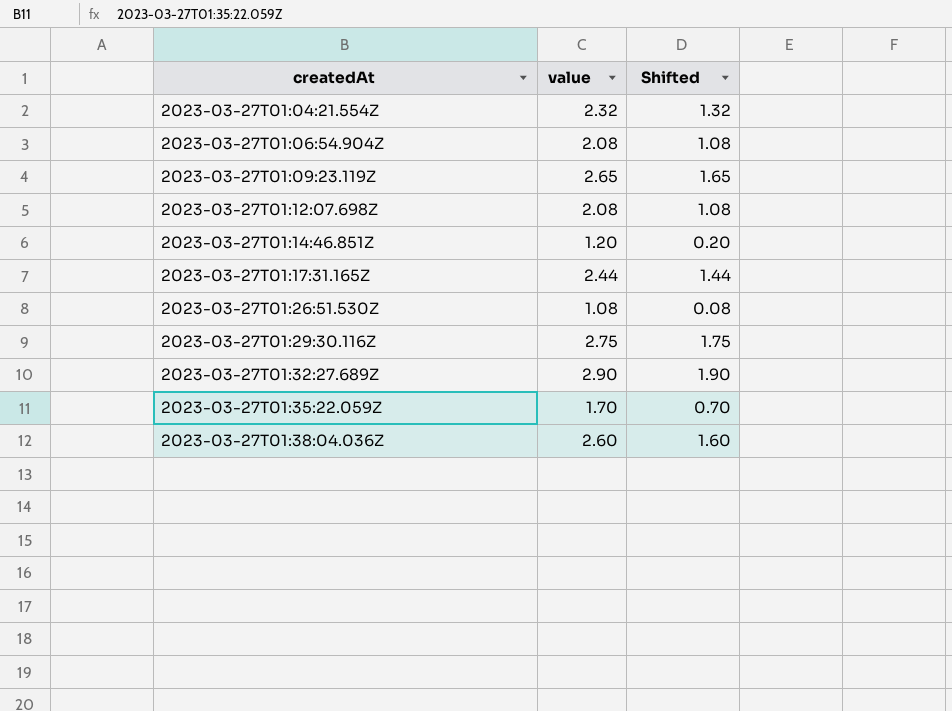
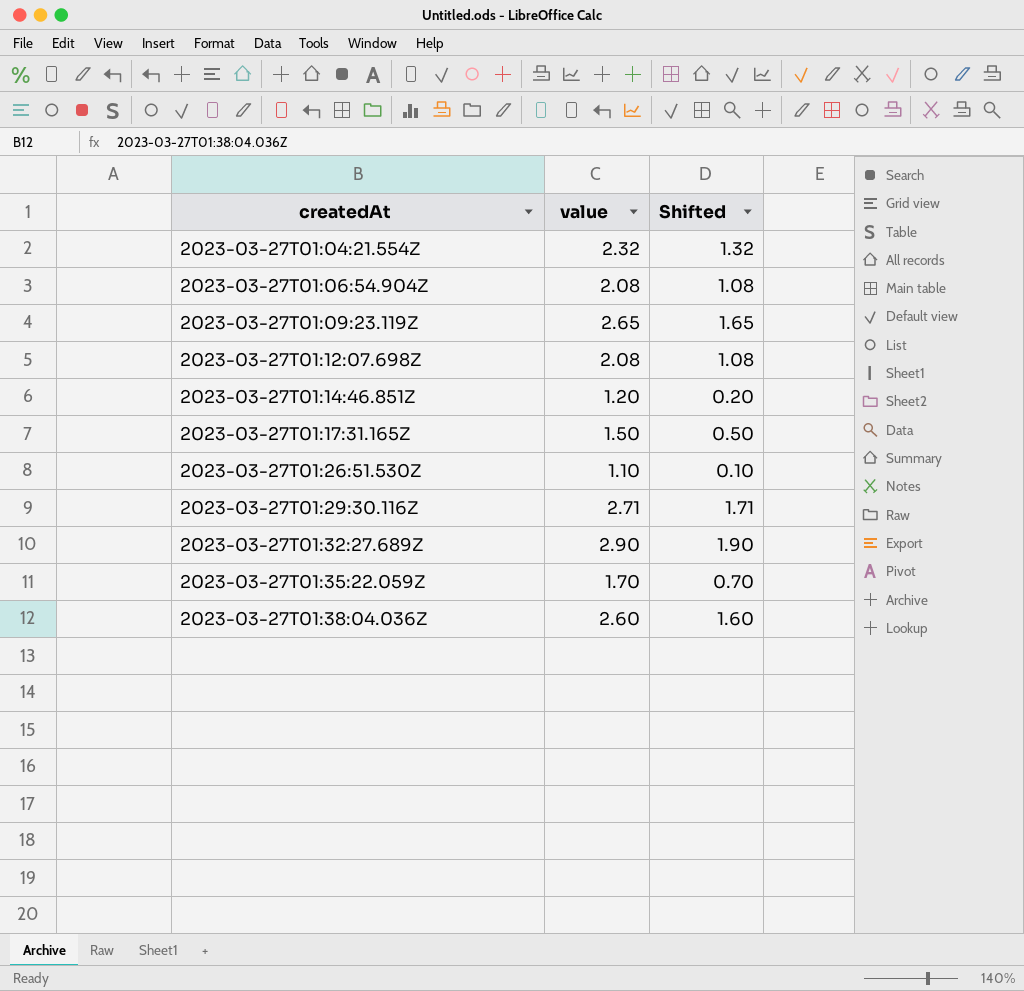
2023-03-27T01:17:31.165Z | value: 2.44 -> 1.50
2023-03-27T01:17:31.165Z | Shifted: 1.44 -> 0.50
2023-03-27T01:26:51.530Z | value: 1.08 -> 1.10
2023-03-27T01:26:51.530Z | Shifted: 0.08 -> 0.10
2023-03-27T01:29:30.116Z | value: 2.75 -> 2.71
2023-03-27T01:29:30.116Z | Shifted: 1.75 -> 1.71

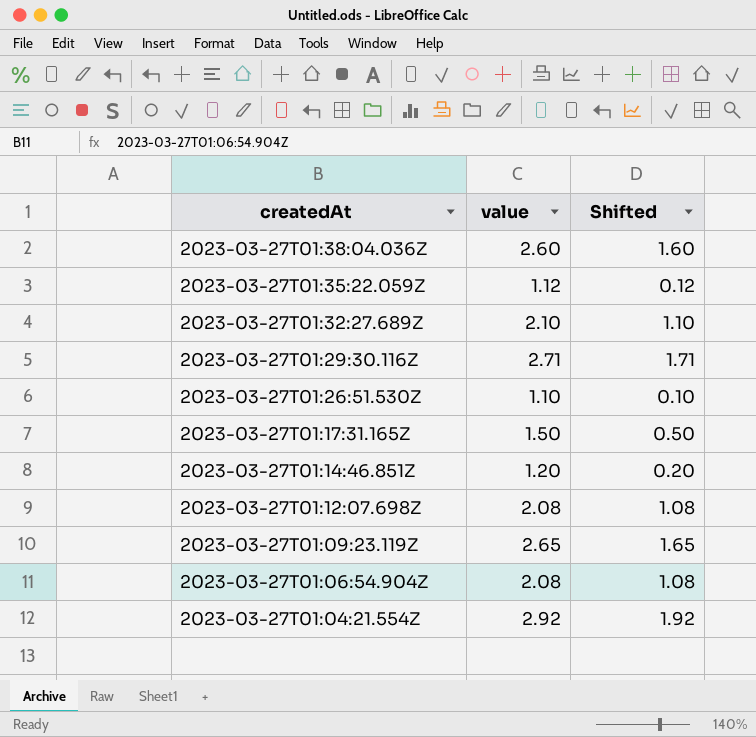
row order: createdAt ascending -> createdAt descending
2023-03-27T01:35:22.059Z | value: 1.70 -> 1.12
2023-03-27T01:35:22.059Z | Shifted: 0.70 -> 0.12
2023-03-27T01:32:27.689Z | value: 2.90 -> 2.10
2023-03-27T01:32:27.689Z | Shifted: 1.90 -> 1.10
2023-03-27T01:04:21.554Z | value: 2.32 -> 2.92
2023-03-27T01:04:21.554Z | Shifted: 1.32 -> 1.92

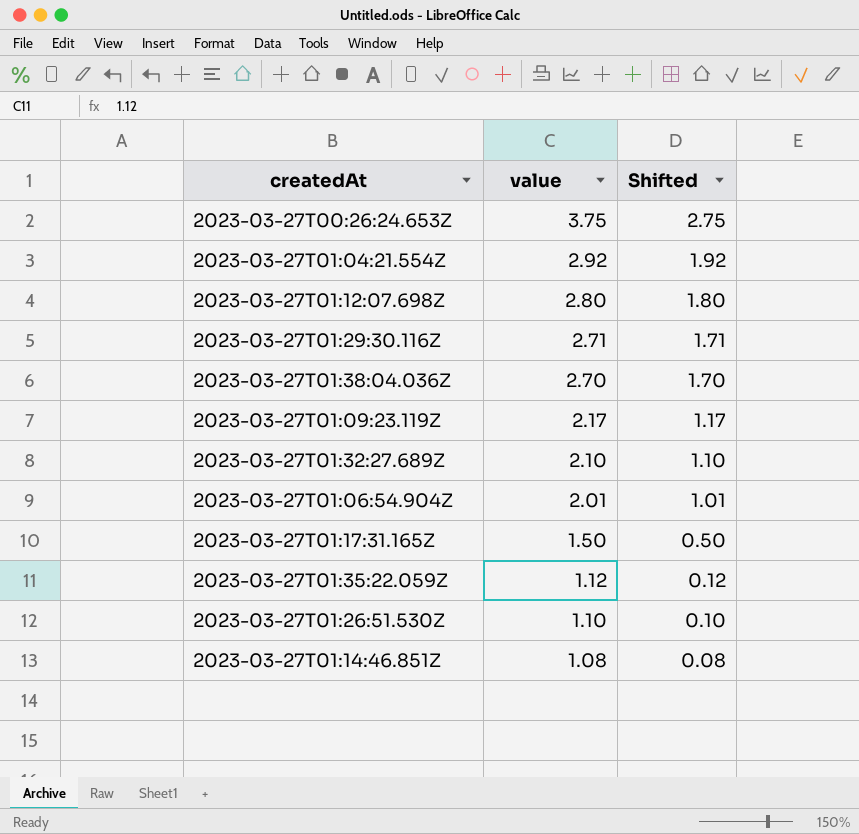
row order: createdAt descending -> value descending
row 2023-03-27T00:26:24.653Z: none -> 3.75 | 2.75
2023-03-27T01:12:07.698Z | value: 2.08 -> 2.80
2023-03-27T01:12:07.698Z | Shifted: 1.08 -> 1.80
2023-03-27T01:38:04.036Z | value: 2.60 -> 2.70
2023-03-27T01:38:04.036Z | Shifted: 1.60 -> 1.70
2023-03-27T01:09:23.119Z | value: 2.65 -> 2.17
2023-03-27T01:09:23.119Z | Shifted: 1.65 -> 1.17
2023-03-27T01:06:54.904Z | value: 2.08 -> 2.01
2023-03-27T01:06:54.904Z | Shifted: 1.08 -> 1.01
2023-03-27T01:14:46.851Z | value: 1.20 -> 1.08
2023-03-27T01:14:46.851Z | Shifted: 0.20 -> 0.08

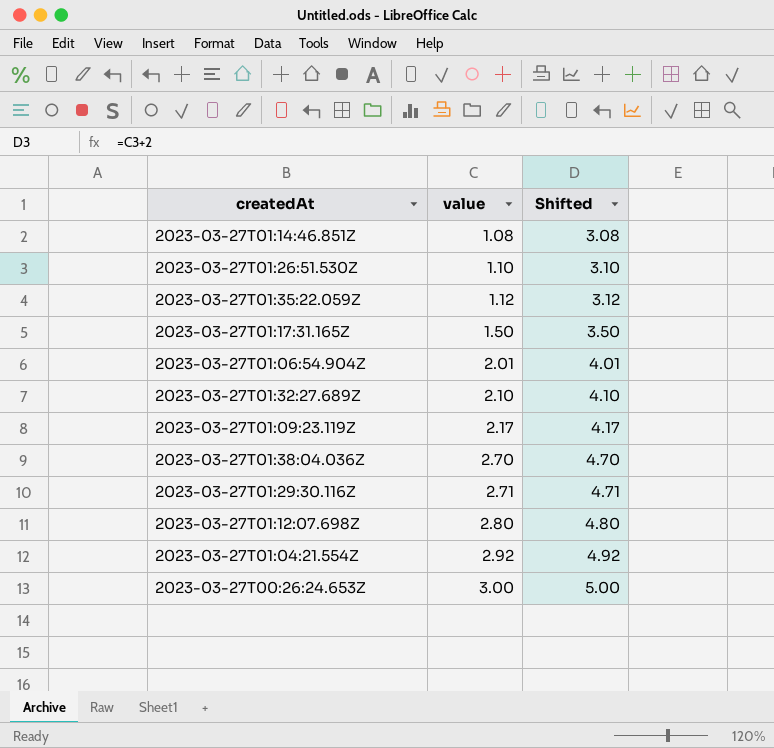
row order: value descending -> value ascending
column Shifted | formula: [value] - 1 -> [value] + 2
2023-03-27T00:26:24.653Z | value: 3.75 -> 3.00

